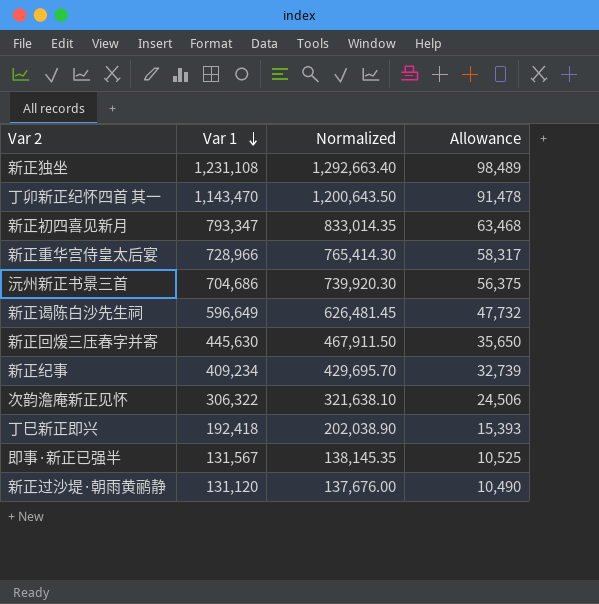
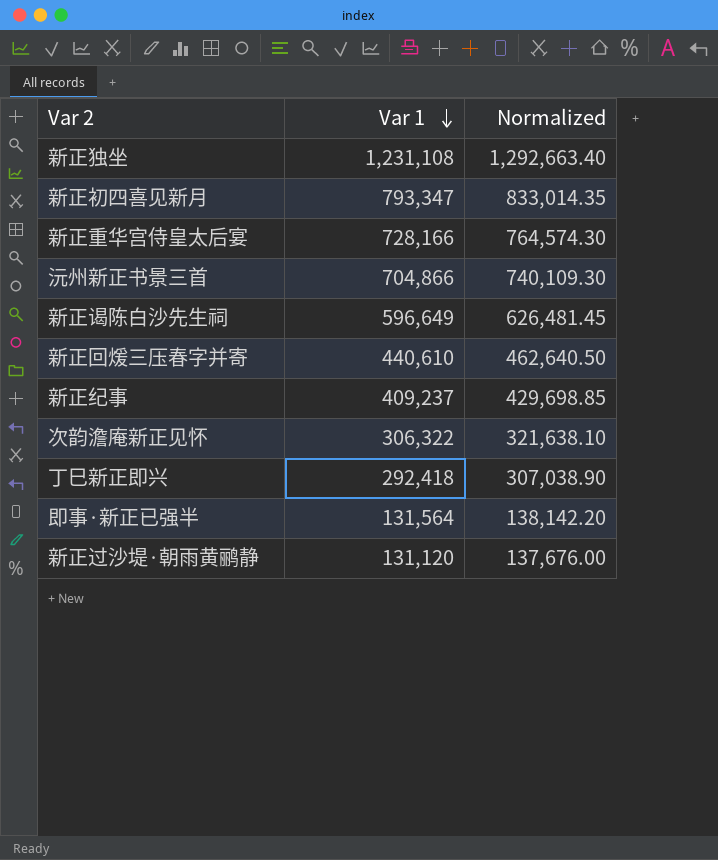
column Allowance | formula: [Var 1] * 0.08 -> none
row 丁卯新正纪怀四首 其一: 1,143,470 | 1,200,643.50 | 91,478 -> none
新正重华宫侍皇太后宴 | Var 1: 728,966 -> 728,166
新正重华宫侍皇太后宴 | Normalized: 765,414.30 -> 764,574.30
沅州新正书景三首 | Var 1: 704,686 -> 704,866
沅州新正书景三首 | Normalized: 739,920.30 -> 740,109.30
新正回煖三压春字并寄 | Var 1: 445,630 -> 440,610
新正回煖三压春字并寄 | Normalized: 467,911.50 -> 462,640.50
新正纪事 | Var 1: 409,234 -> 409,237
新正纪事 | Normalized: 429,695.70 -> 429,698.85
丁巳新正即兴 | Var 1: 192,418 -> 292,418
丁巳新正即兴 | Normalized: 202,038.90 -> 307,038.90
即事·新正已强半 | Var 1: 131,567 -> 131,564
即事·新正已强半 | Normalized: 138,145.35 -> 138,142.20

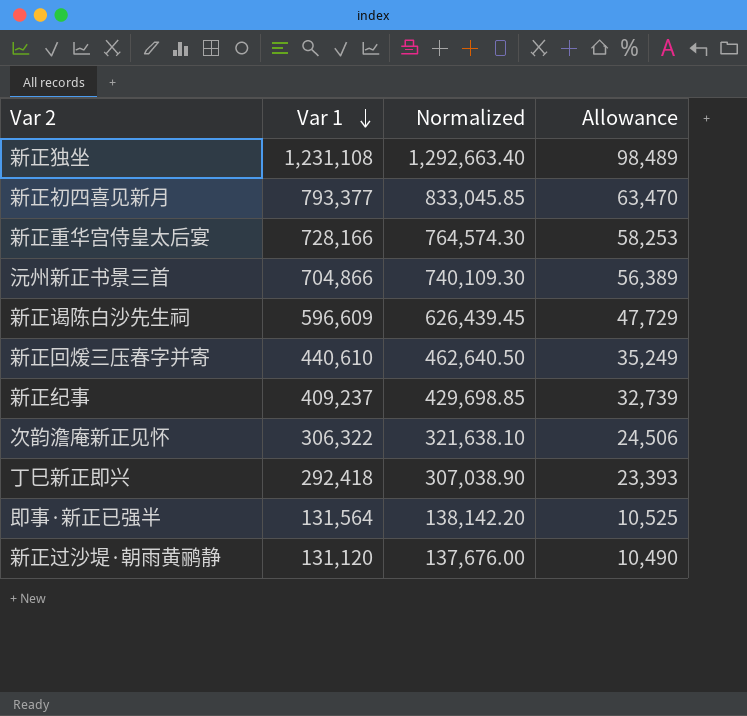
column Allowance | formula: none -> [Var 1] * 0.08
新正初四喜见新月 | Var 1: 793,347 -> 793,377
新正初四喜见新月 | Normalized: 833,014.35 -> 833,045.85
新正谒陈白沙先生祠 | Var 1: 596,649 -> 596,609
新正谒陈白沙先生祠 | Normalized: 626,481.45 -> 626,439.45

